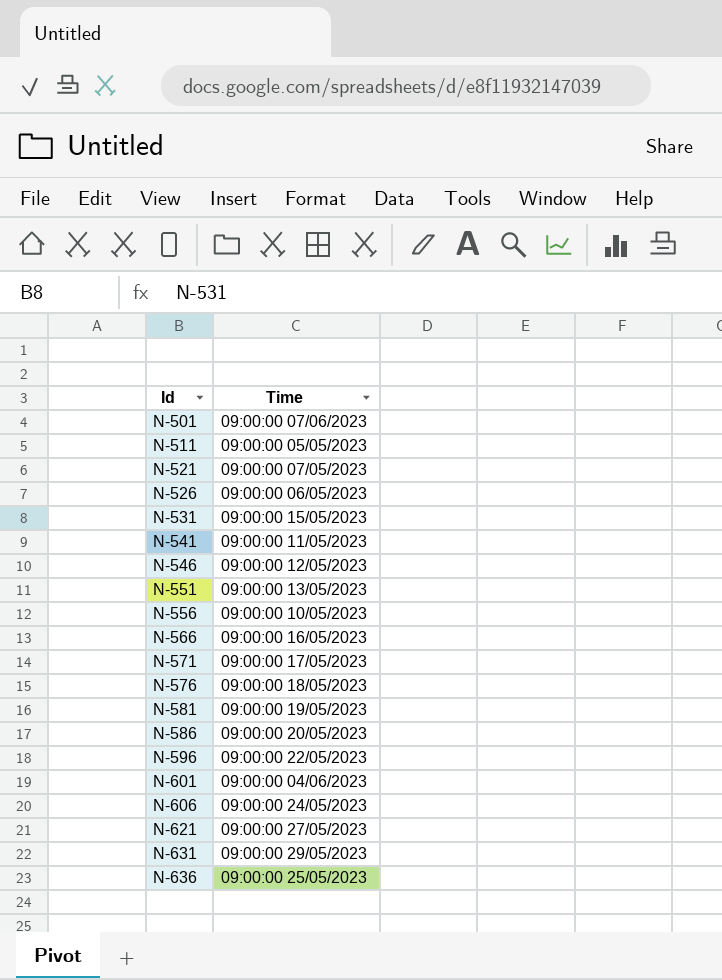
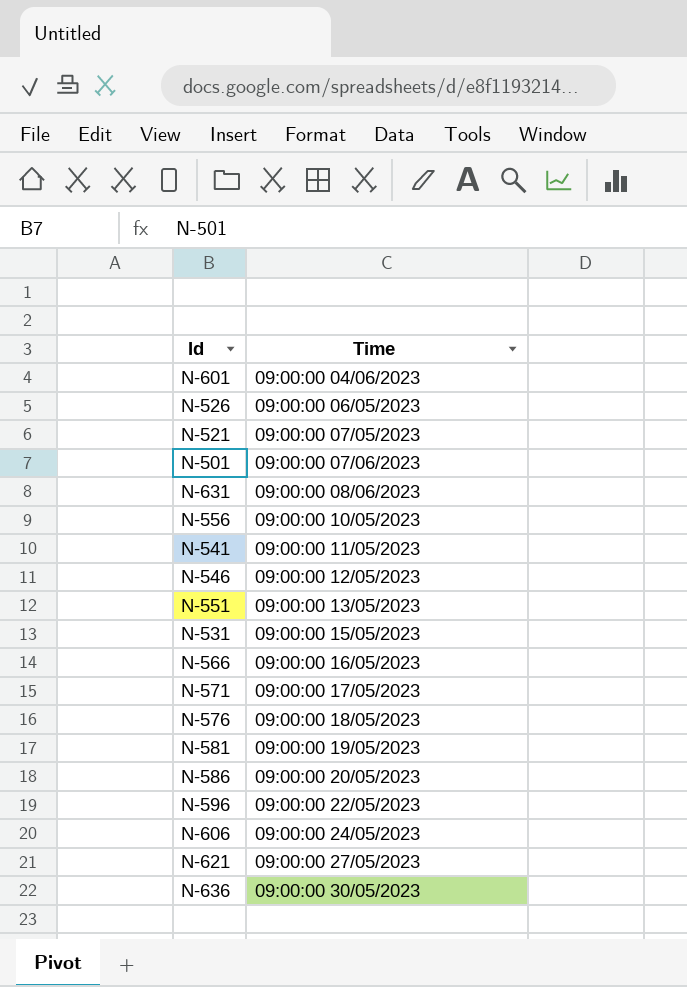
row order: Id ascending -> Time ascending
row N-511: 09:00:00 05/05/2023 -> none
N-631 | Time: 09:00:00 29/05/2023 -> 09:00:00 08/06/2023
N-636 | Time: 09:00:00 25/05/2023 -> 09:00:00 30/05/2023

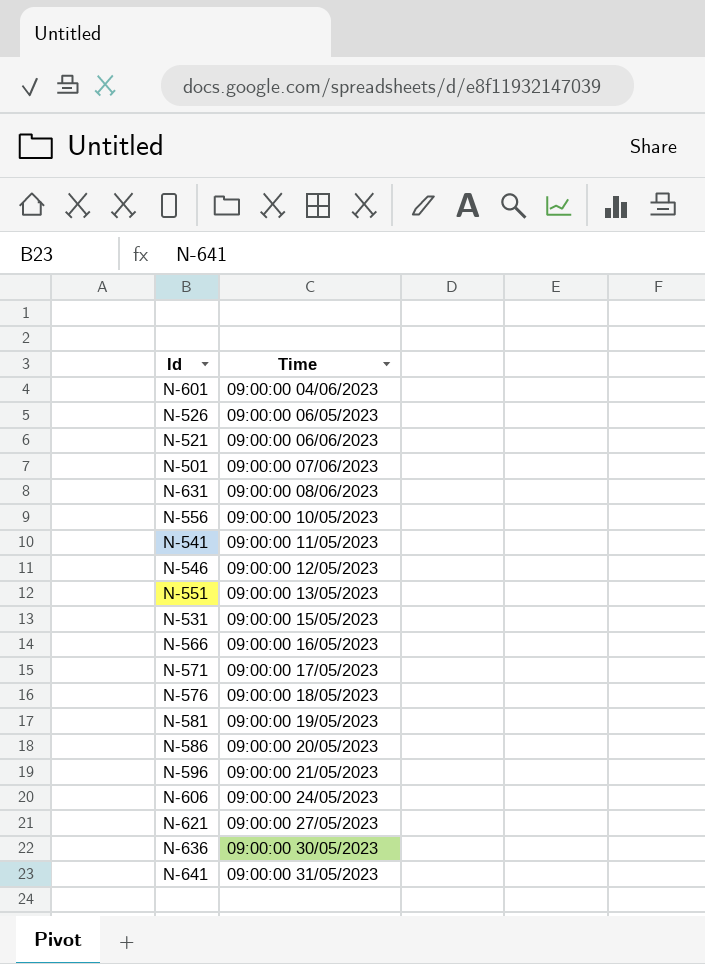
N-521 | Time: 09:00:00 07/05/2023 -> 09:00:00 06/06/2023
N-596 | Time: 09:00:00 22/05/2023 -> 09:00:00 21/05/2023
row N-641: none -> 09:00:00 31/05/2023

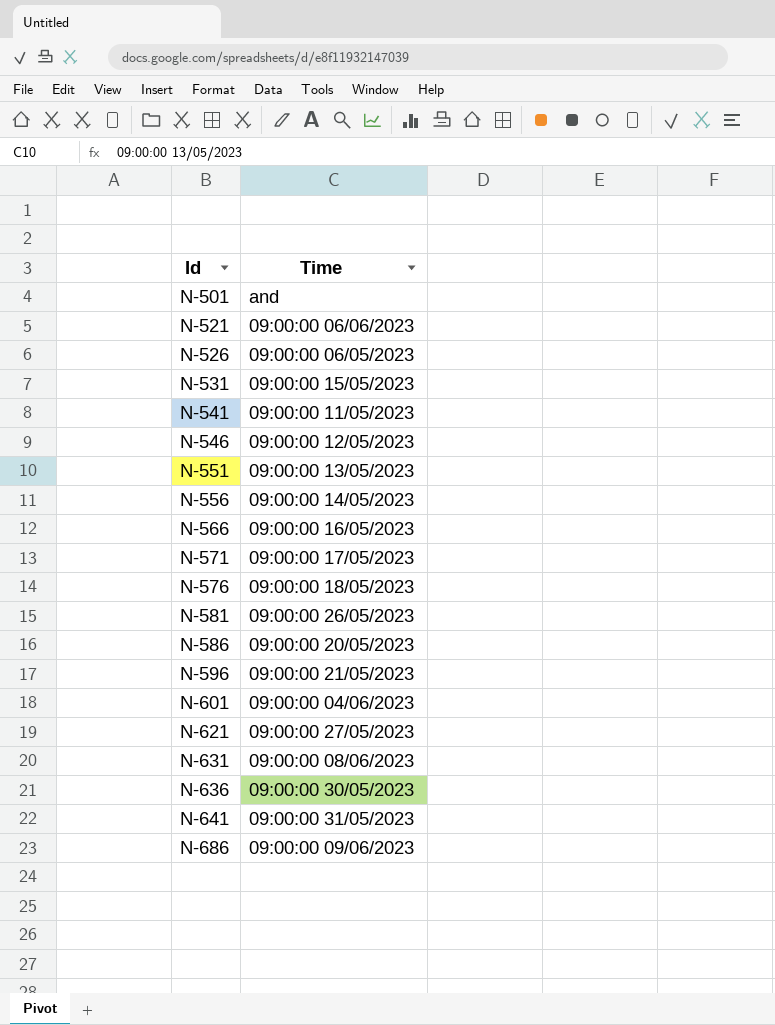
row order: Time ascending -> Id ascending
row N-606: 09:00:00 24/05/2023 -> none
N-501 | Time: 09:00:00 07/06/2023 -> and
N-556 | Time: 09:00:00 10/05/2023 -> 09:00:00 14/05/2023
N-581 | Time: 09:00:00 19/05/2023 -> 09:00:00 26/05/2023
row N-686: none -> 09:00:00 09/06/2023

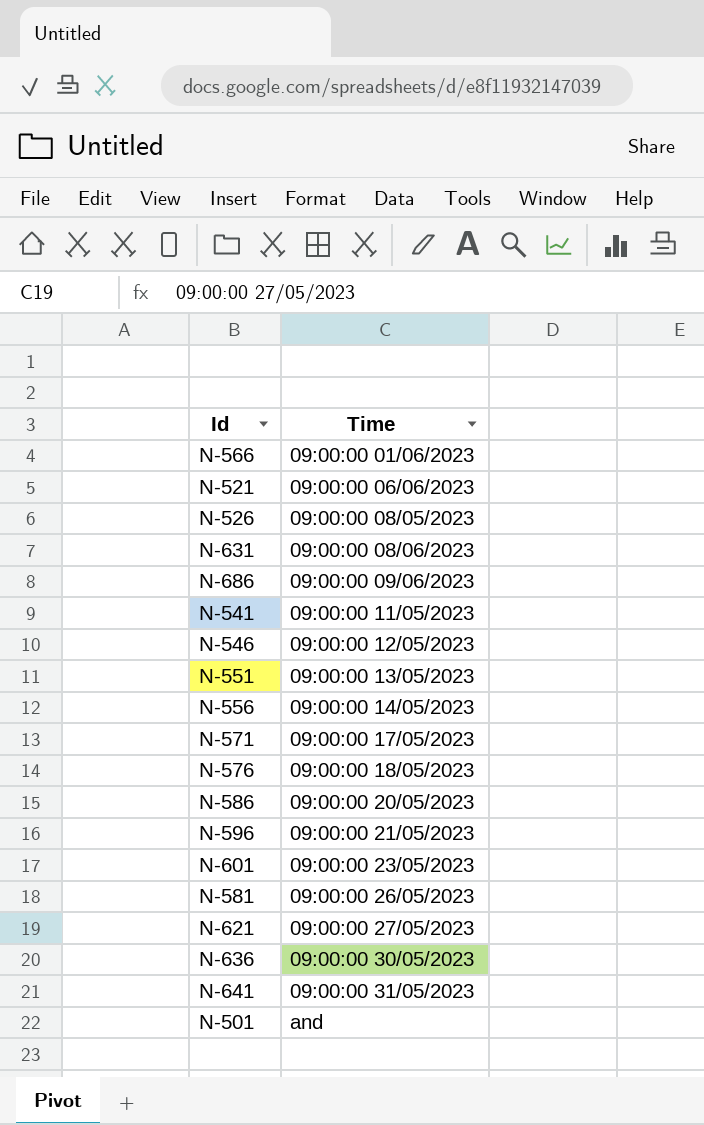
row order: Id ascending -> Time ascending
row N-531: 09:00:00 15/05/2023 -> none
N-566 | Time: 09:00:00 16/05/2023 -> 09:00:00 01/06/2023
N-526 | Time: 09:00:00 06/05/2023 -> 09:00:00 08/05/2023
N-601 | Time: 09:00:00 04/06/2023 -> 09:00:00 23/05/2023

